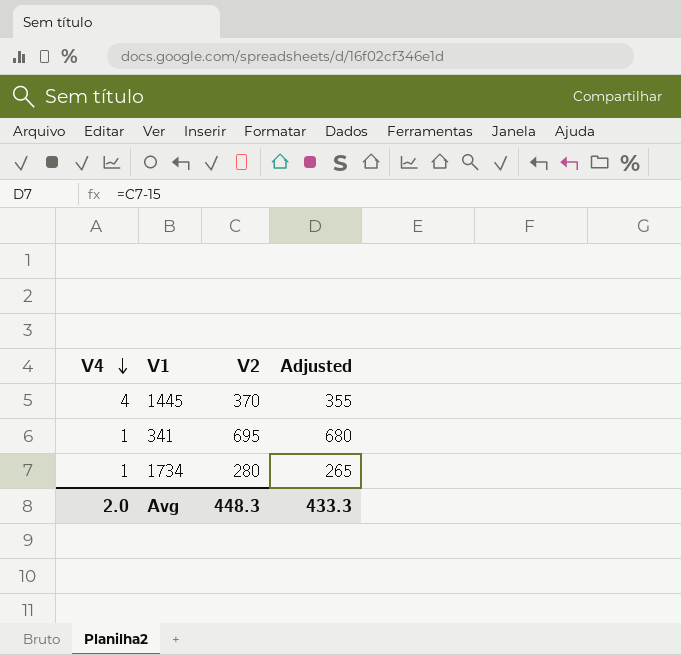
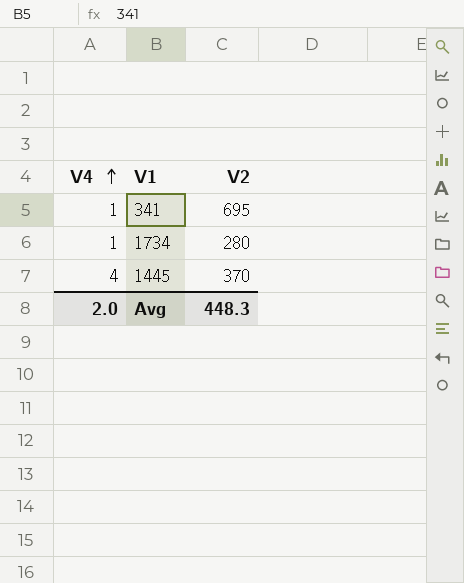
row order: V4 descending -> V4 ascending
column Adjusted | formula: [V2] - 15 -> none

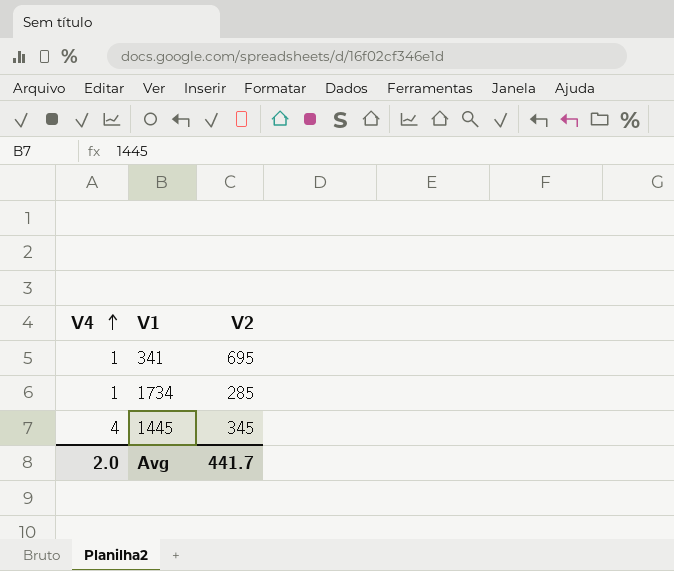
1734 | V2: 280 -> 285
1445 | V2: 370 -> 345
Avg | V2: 448.3 -> 441.7

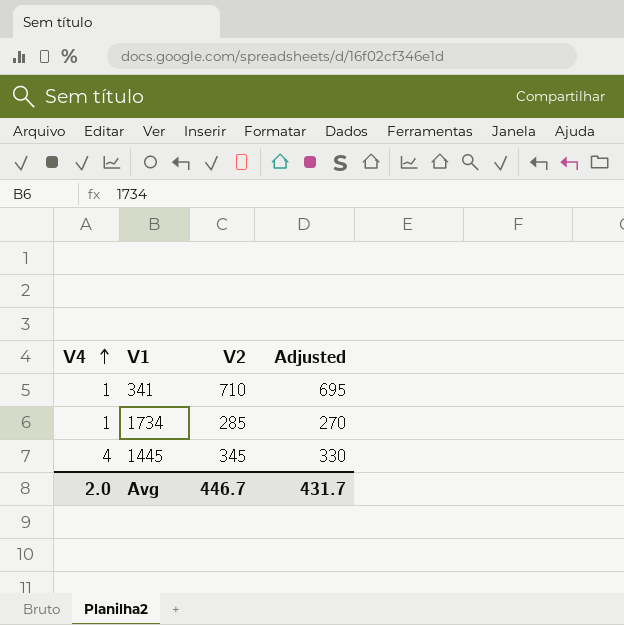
column Adjusted | formula: none -> [V2] - 15
341 | V2: 695 -> 710
Avg | V2: 441.7 -> 446.7

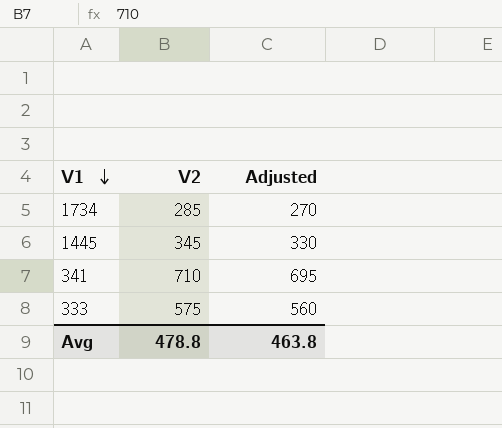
row order: V4 ascending -> V1 descending
column V4 | position: 1 -> none
row 333: none -> 575 | 560
Avg | V2: 446.7 -> 478.8
Avg | Adjusted: 431.7 -> 463.8

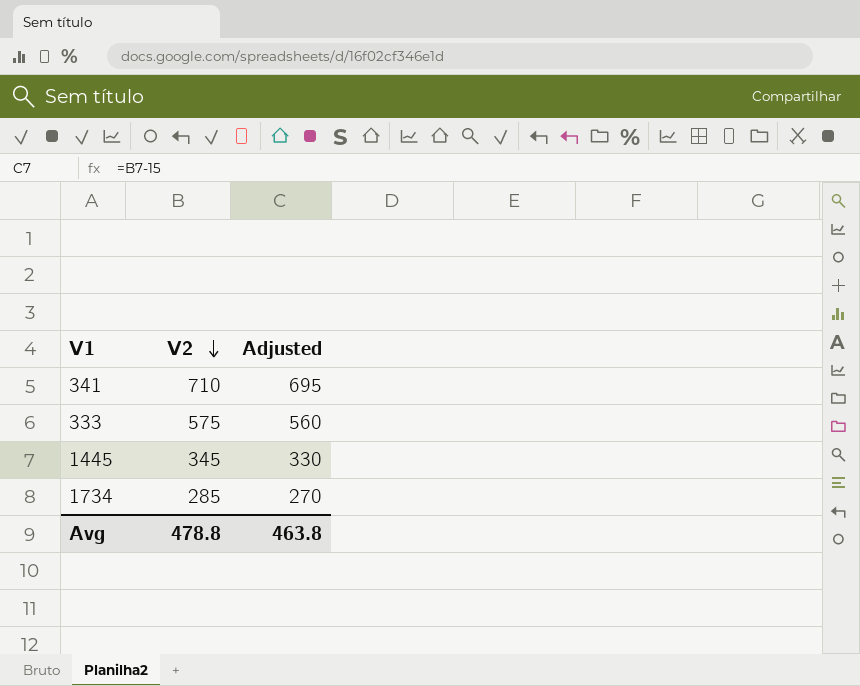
row order: V1 descending -> V2 descending

